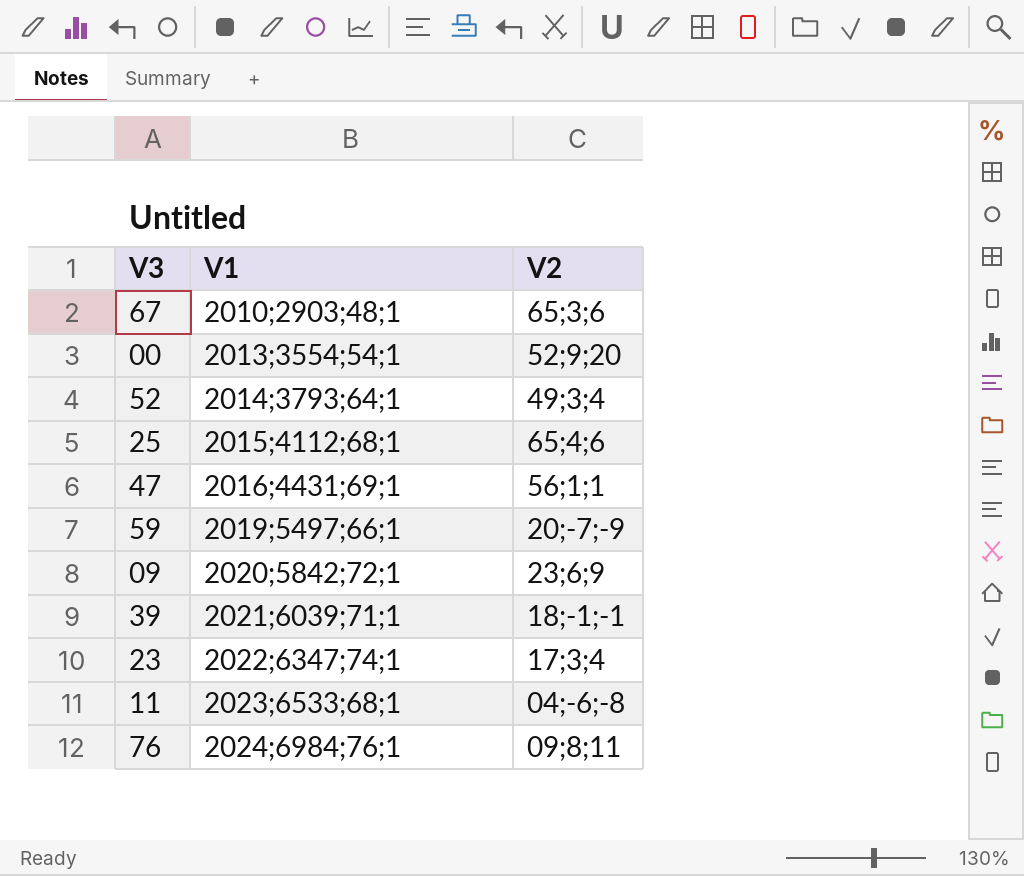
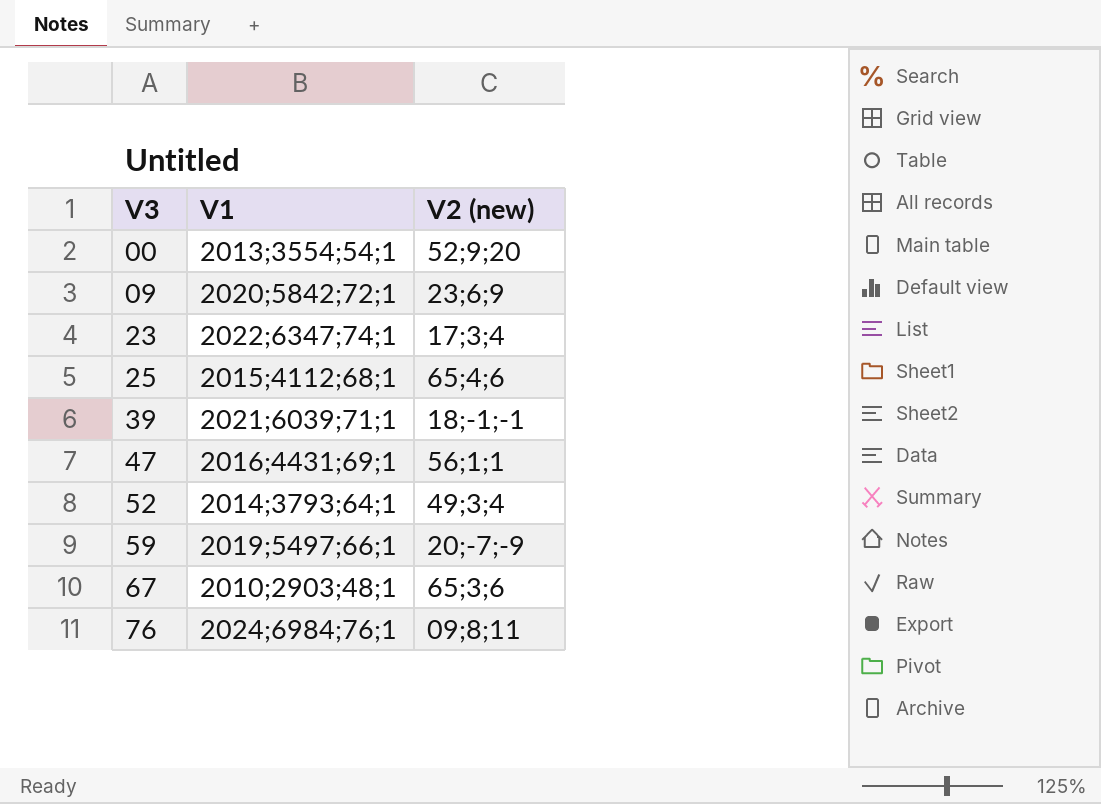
row order: V1 ascending -> V3 ascending
column name: V2 -> V2 (new)
row 11: 2023;6533;68;1 | 04;-6;-8 -> none

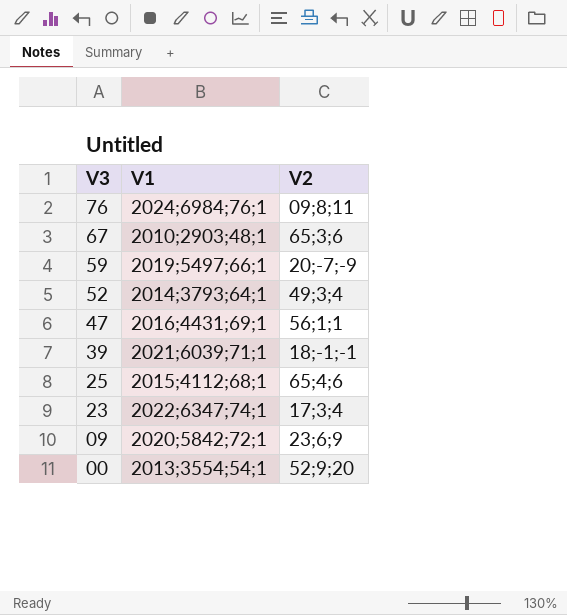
row order: V3 ascending -> V3 descending
column name: V2 (new) -> V2

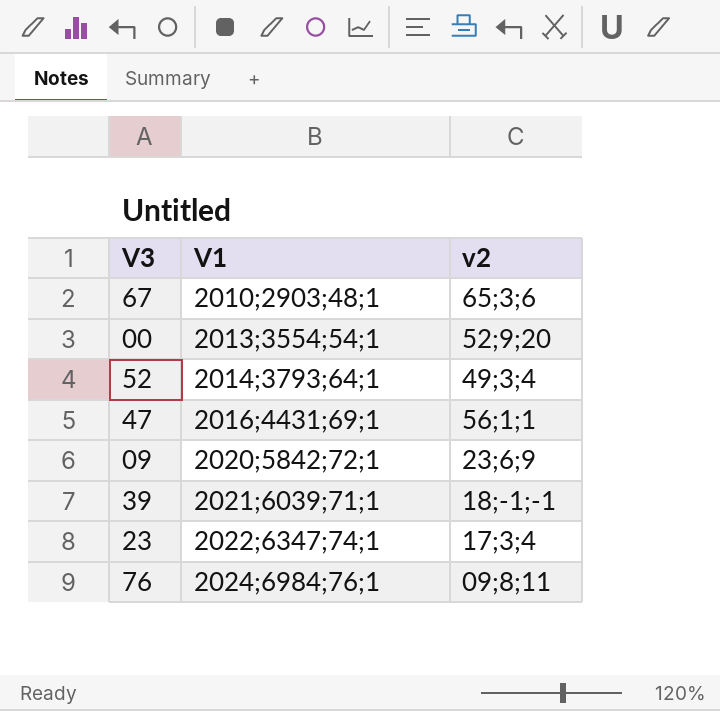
row order: V3 descending -> V1 ascending
column name: V2 -> v2
row 59: 2019;5497;66;1 | 20;-7;-9 -> none
row 25: 2015;4112;68;1 | 65;4;6 -> none

